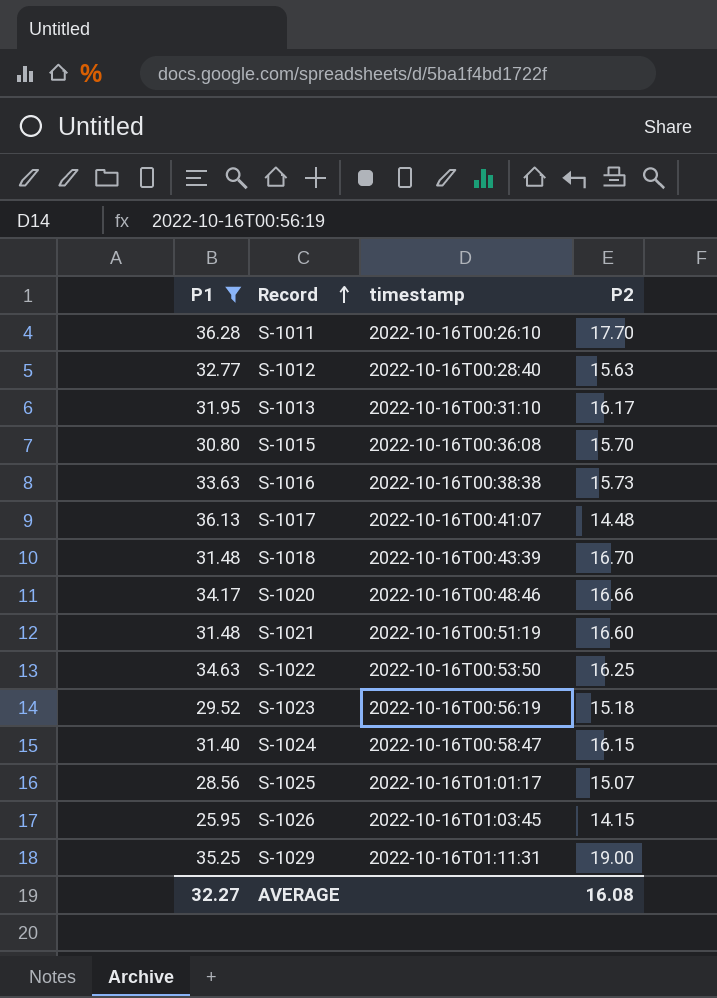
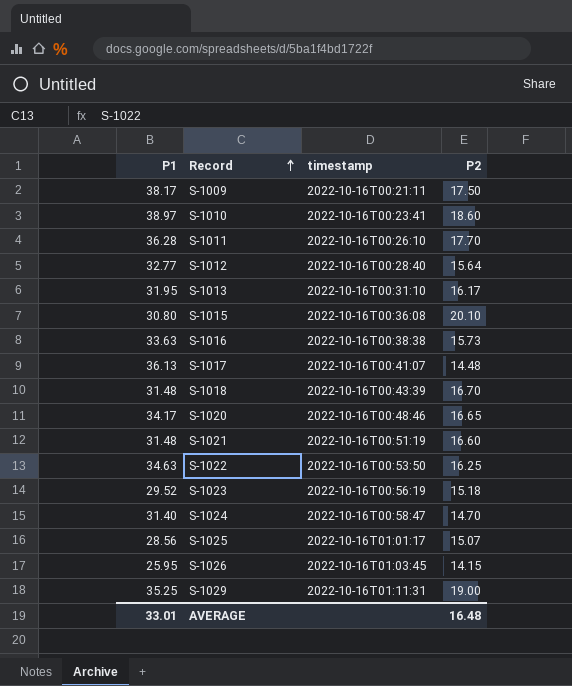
filter: P1 <= 36.28 -> none
S-1012 | P2: 15.63 -> 15.64
S-1015 | P2: 15.70 -> 20.10
S-1020 | P2: 16.66 -> 16.65
S-1024 | P2: 16.15 -> 14.70
AVERAGE | P1: 32.27 -> 33.01
AVERAGE | P2: 16.08 -> 16.48

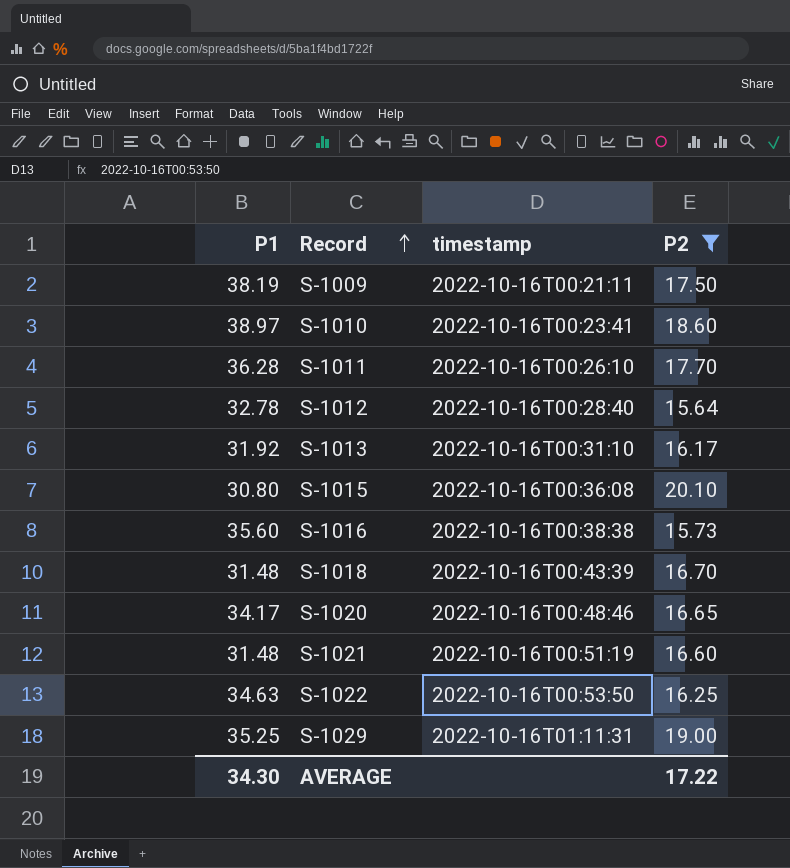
filter: none -> P2 >= 15.64
S-1009 | P1: 38.17 -> 38.19
S-1012 | P1: 32.77 -> 32.78
S-1013 | P1: 31.95 -> 31.92
S-1016 | P1: 33.63 -> 35.60
AVERAGE | P1: 33.01 -> 34.30
AVERAGE | P2: 16.48 -> 17.22

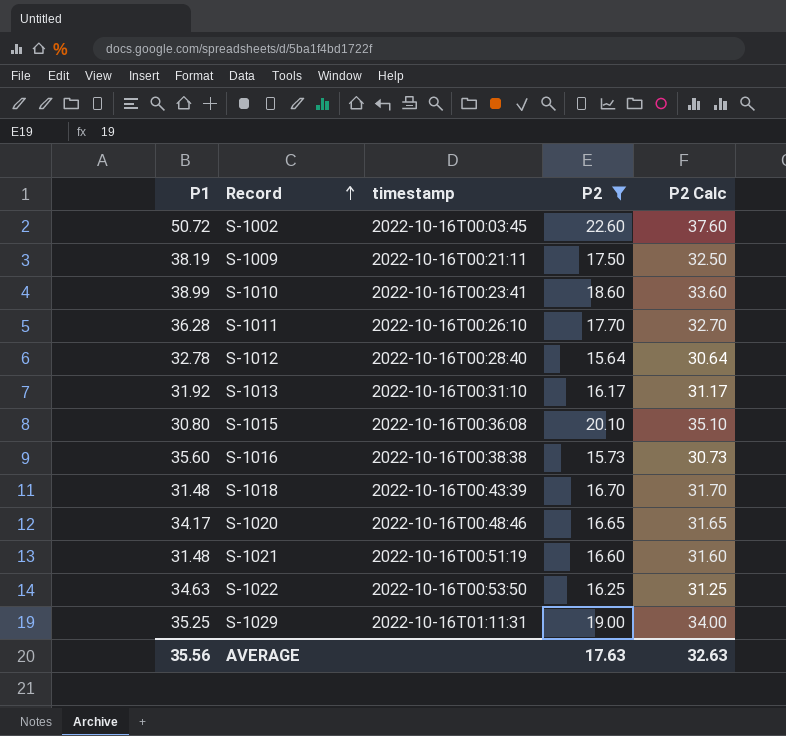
column P2 Calc | formula: none -> [P2] + 15
row S-1002: none -> 50.72 | 2022-10-16T00:03:45 | 22.60 | 37.60
S-1010 | P1: 38.97 -> 38.99
AVERAGE | P1: 34.30 -> 35.56
AVERAGE | P2: 17.22 -> 17.63

